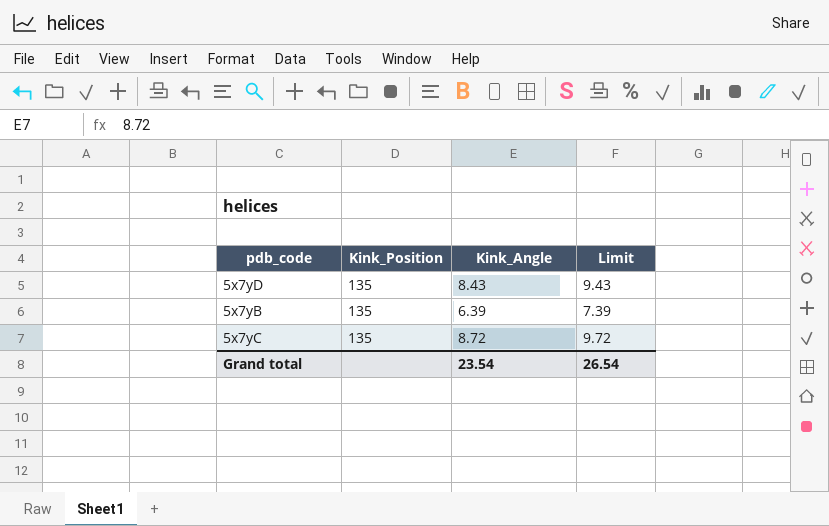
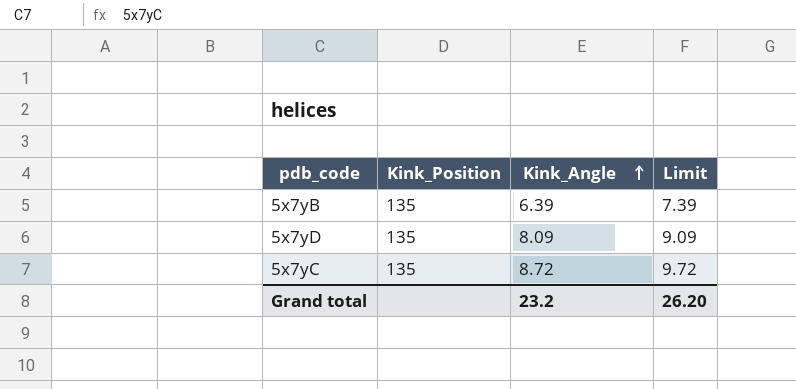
row order: none -> Kink_Angle ascending
5x7yD | Kink_Angle: 8.43 -> 8.09
5x7yD | Limit: 9.43 -> 9.09
Grand total | Kink_Angle: 23.54 -> 23.2
Grand total | Limit: 26.54 -> 26.20

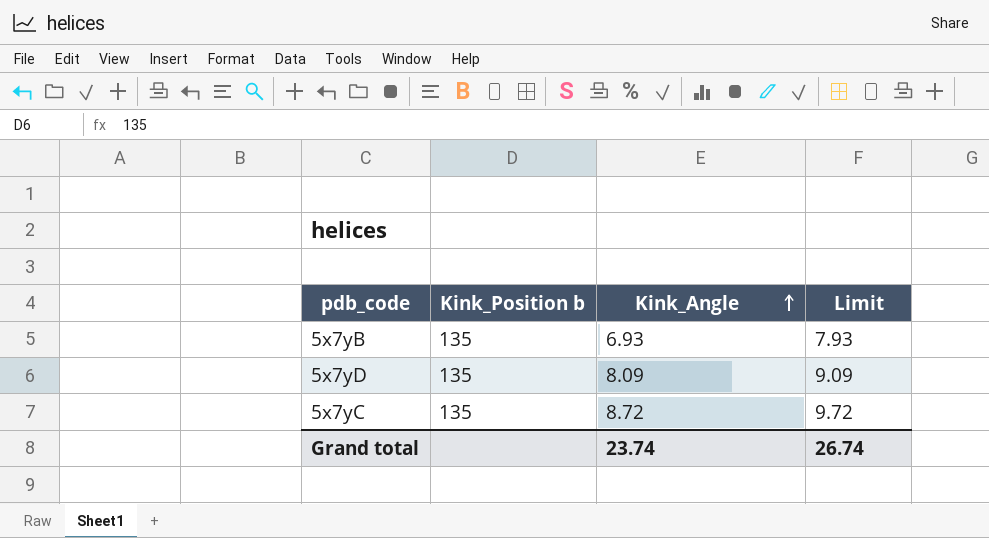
column name: Kink_Position -> Kink_Position b
5x7yB | Kink_Angle: 6.39 -> 6.93
5x7yB | Limit: 7.39 -> 7.93
Grand total | Kink_Angle: 23.2 -> 23.74
Grand total | Limit: 26.20 -> 26.74

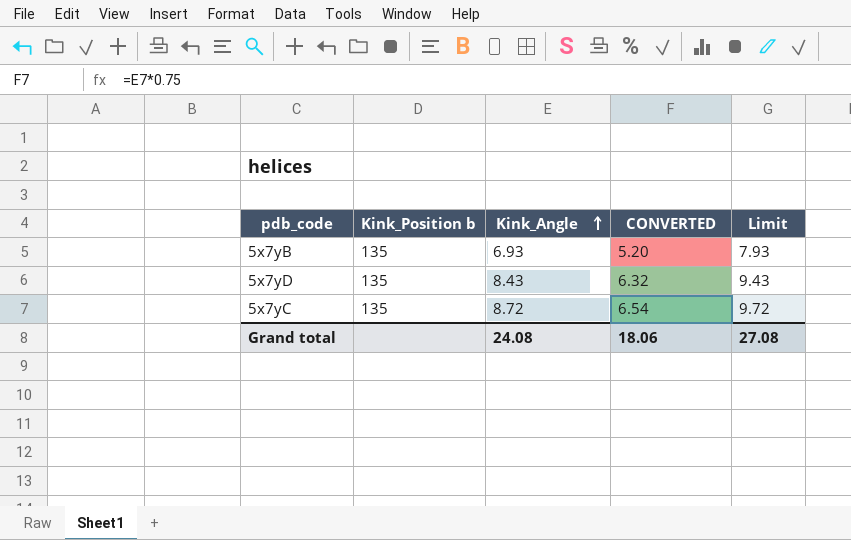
column CONVERTED | formula: none -> [Kink_Angle] * 0.75
5x7yD | Kink_Angle: 8.09 -> 8.43
5x7yD | Limit: 9.09 -> 9.43
Grand total | Kink_Angle: 23.74 -> 24.08
Grand total | Limit: 26.74 -> 27.08

